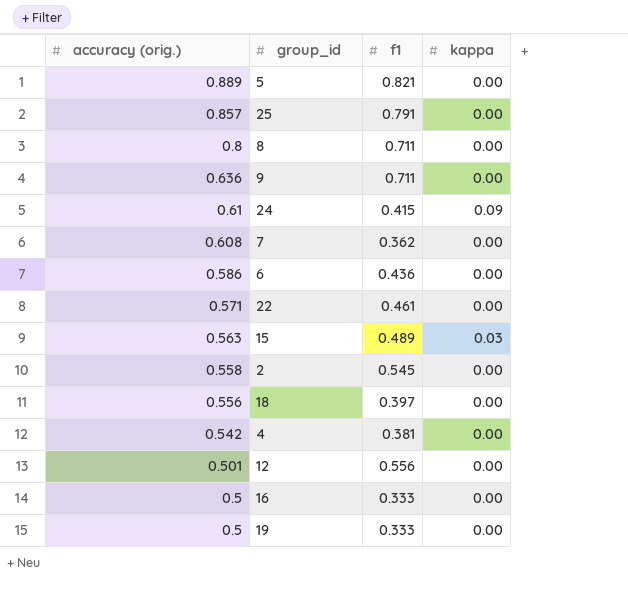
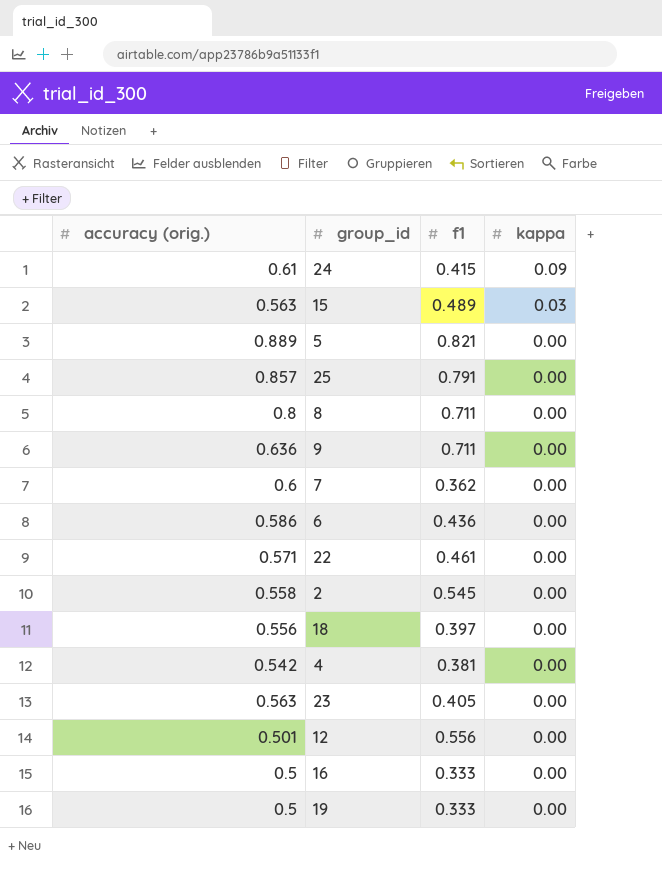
row order: accuracy (orig.) descending -> kappa descending
7 | accuracy (orig.): 0.608 -> 0.6
row 23: none -> 0.563 | 0.405 | 0.00

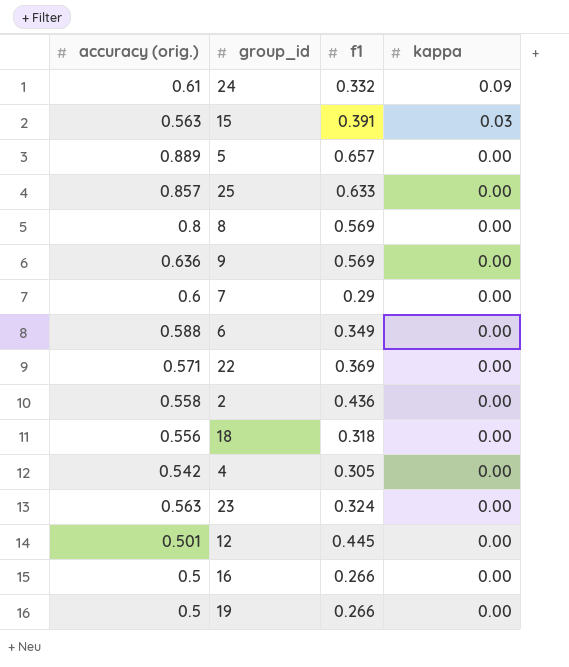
24 | f1: 0.415 -> 0.332
15 | f1: 0.489 -> 0.391
5 | f1: 0.821 -> 0.657
25 | f1: 0.791 -> 0.633
8 | f1: 0.711 -> 0.569
9 | f1: 0.711 -> 0.569
7 | f1: 0.362 -> 0.29
6 | accuracy (orig.): 0.586 -> 0.588
6 | f1: 0.436 -> 0.349
22 | f1: 0.461 -> 0.369
2 | f1: 0.545 -> 0.436
18 | f1: 0.397 -> 0.318
4 | f1: 0.381 -> 0.305
23 | f1: 0.405 -> 0.324
12 | f1: 0.556 -> 0.445
16 | f1: 0.333 -> 0.266
19 | f1: 0.333 -> 0.266

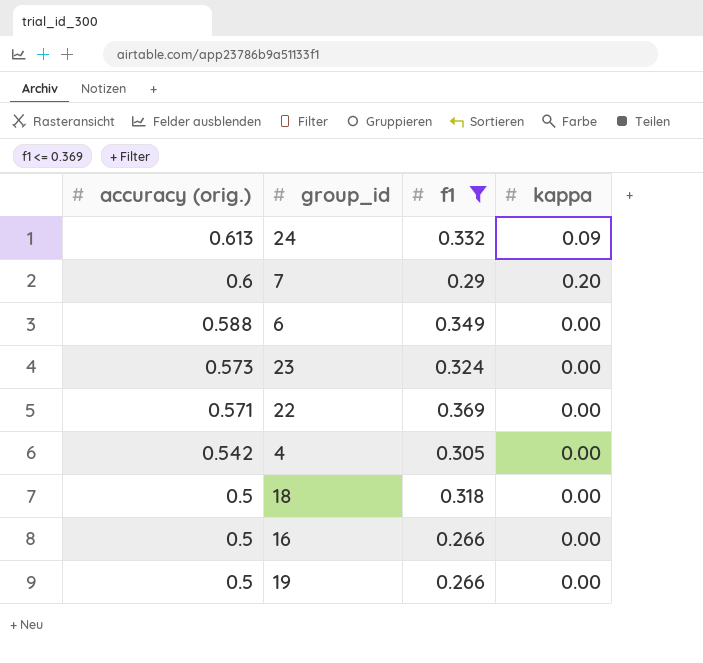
filter: none -> f1 <= 0.369
row order: kappa descending -> accuracy (orig.) descending
24 | accuracy (orig.): 0.61 -> 0.613
7 | kappa: 0.00 -> 0.20
23 | accuracy (orig.): 0.563 -> 0.573
18 | accuracy (orig.): 0.556 -> 0.5

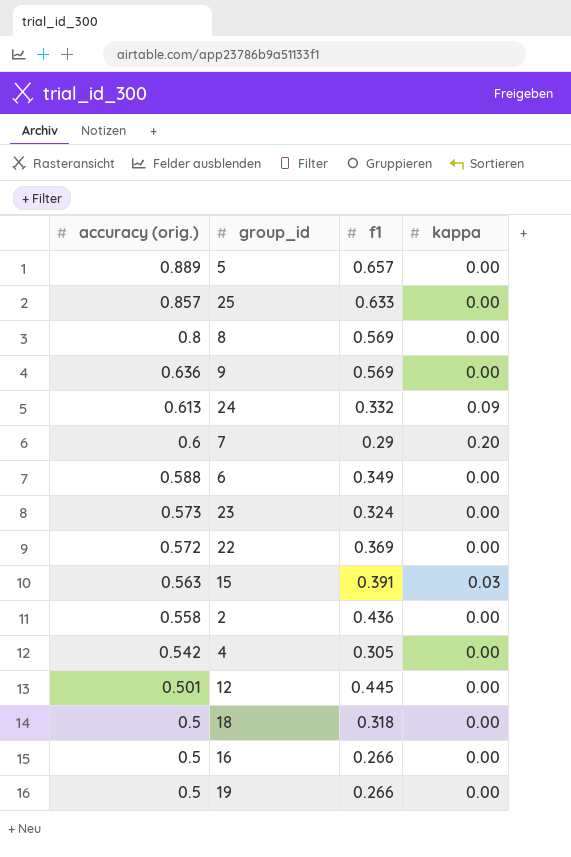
filter: f1 <= 0.369 -> none
22 | accuracy (orig.): 0.571 -> 0.572

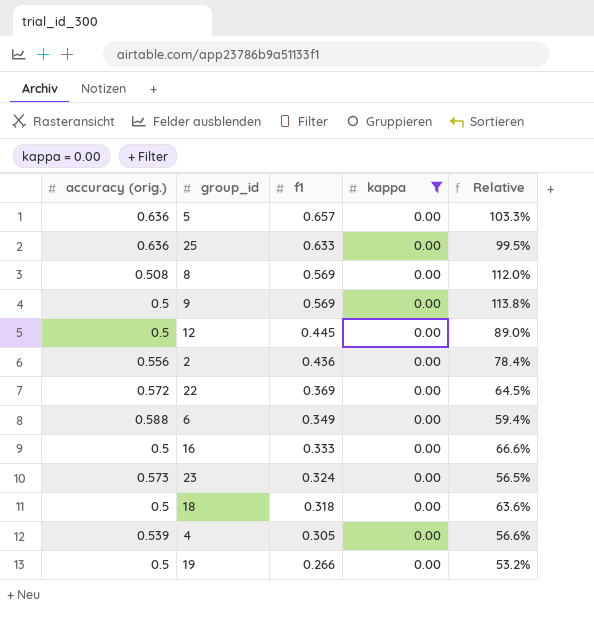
filter: none -> kappa = 0.00
row order: accuracy (orig.) descending -> f1 descending
column Relative | formula: none -> [f1] / [accuracy (orig.)]
5 | accuracy (orig.): 0.889 -> 0.636
25 | accuracy (orig.): 0.857 -> 0.636
8 | accuracy (orig.): 0.8 -> 0.508
9 | accuracy (orig.): 0.636 -> 0.5
12 | accuracy (orig.): 0.501 -> 0.5
2 | accuracy (orig.): 0.558 -> 0.556
16 | f1: 0.266 -> 0.333
4 | accuracy (orig.): 0.542 -> 0.539

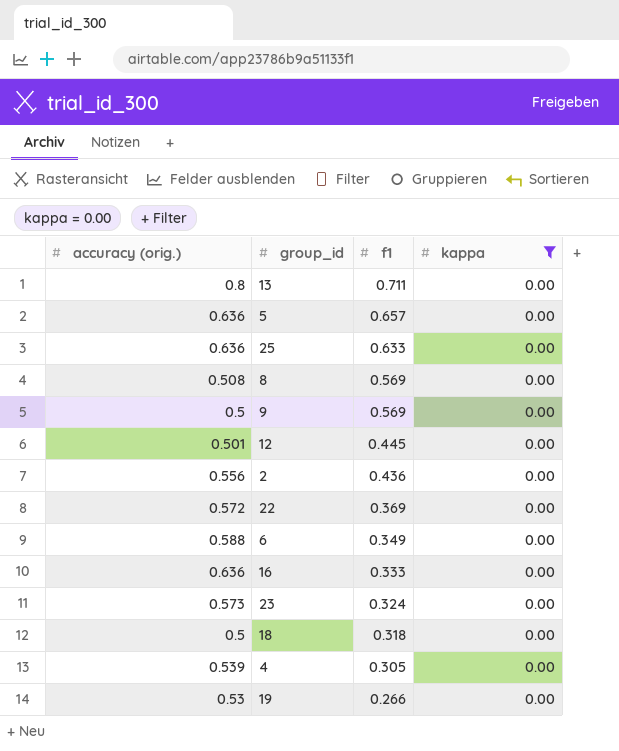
column Relative | formula: [f1] / [accuracy (orig.)] -> none
row 13: none -> 0.8 | 0.711 | 0.00
12 | accuracy (orig.): 0.5 -> 0.501
16 | accuracy (orig.): 0.5 -> 0.636
19 | accuracy (orig.): 0.5 -> 0.53

